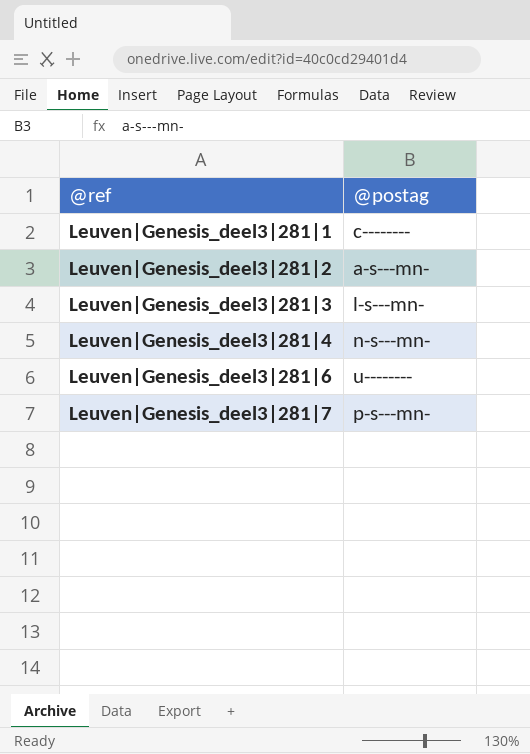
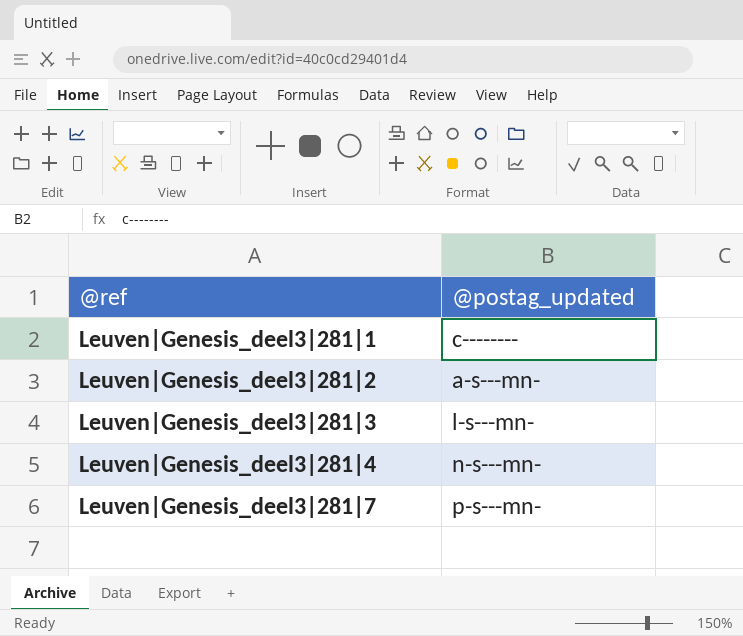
column name: @postag -> @postag_updated
row Leuven|Genesis_deel3|281|6: u-------- -> none

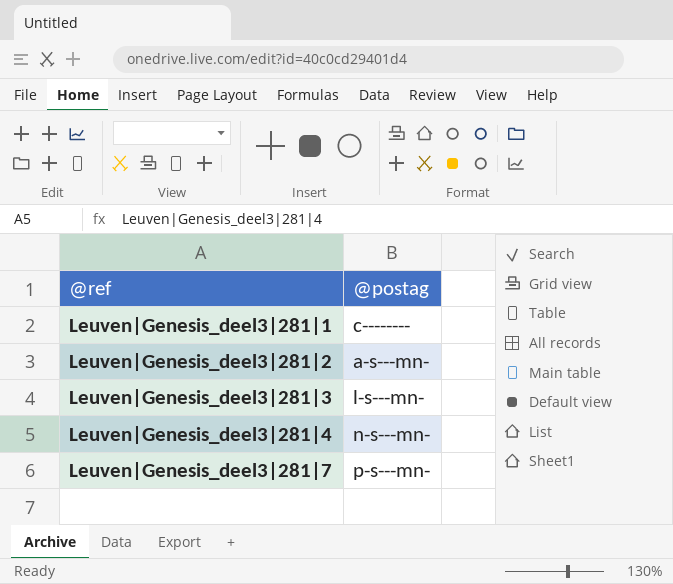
column name: @postag_updated -> @postag

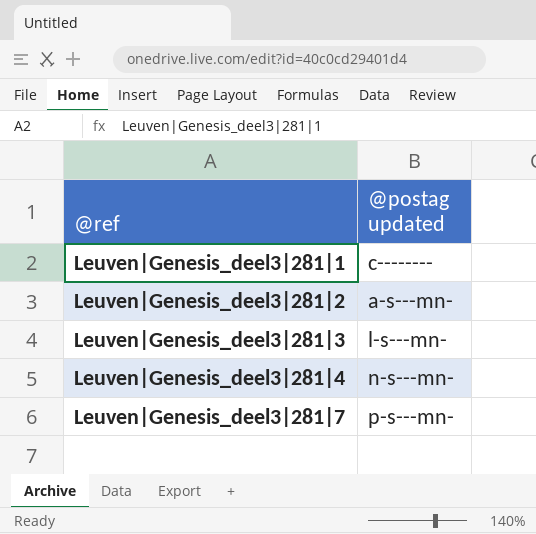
column name: @postag -> @postag updated

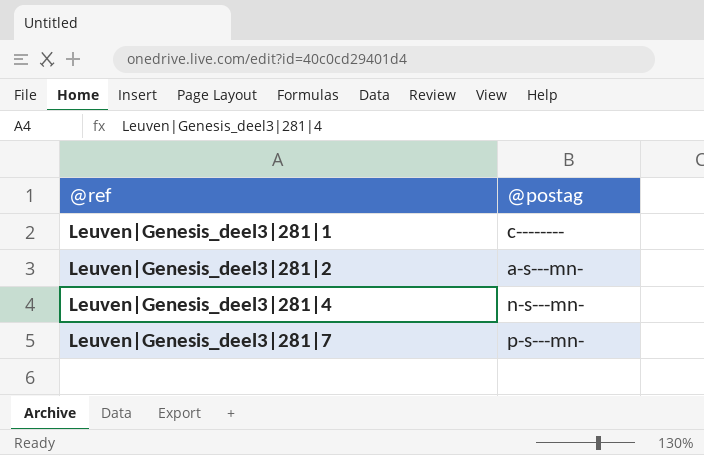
column name: @postag updated -> @postag
row Leuven|Genesis_deel3|281|3: l-s---mn- -> none

